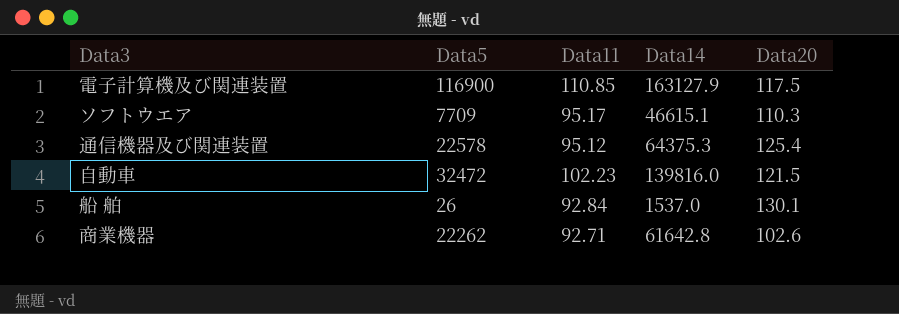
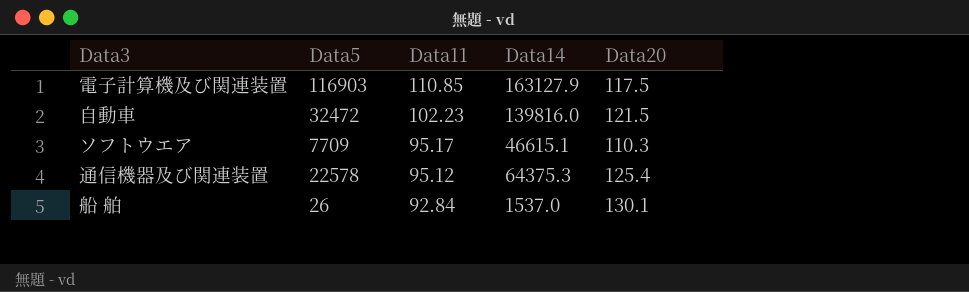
row order: none -> Data11 descending
row 商業機器: 22262 | 92.71 | 61642.8 | 102.6 -> none
電子計算機及び関連装置 | Data5: 116900 -> 116903

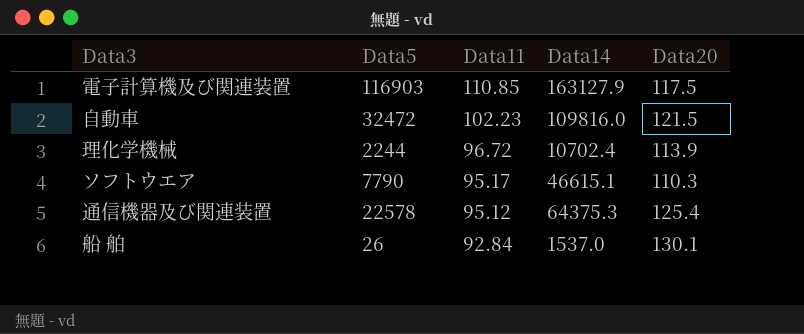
自動車 | Data14: 139816.0 -> 109816.0
row 理化学機械: none -> 2244 | 96.72 | 10702.4 | 113.9
ソフトウエア | Data5: 7709 -> 7790

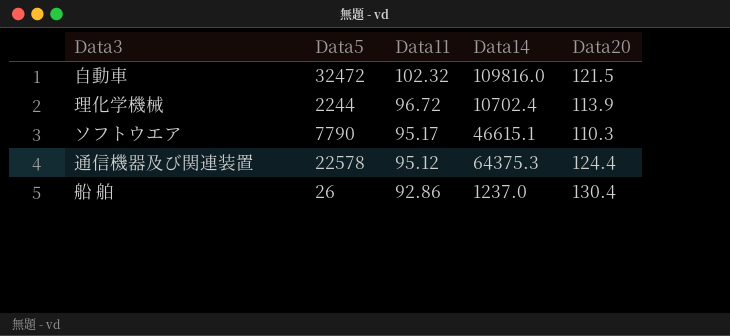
row 電子計算機及び関連装置: 116903 | 110.85 | 163127.9 | 117.5 -> none
自動車 | Data11: 102.23 -> 102.32
通信機器及び関連装置 | Data20: 125.4 -> 124.4
船 舶 | Data11: 92.84 -> 92.86
船 舶 | Data14: 1537.0 -> 1237.0
船 舶 | Data20: 130.1 -> 130.4

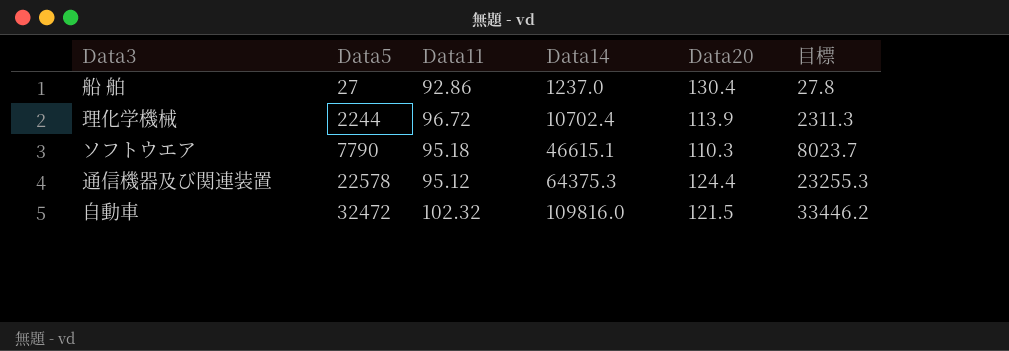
row order: Data11 descending -> Data5 ascending
column 目標 | formula: none -> [Data5] * 1.03
船 舶 | Data5: 26 -> 27
ソフトウエア | Data11: 95.17 -> 95.18

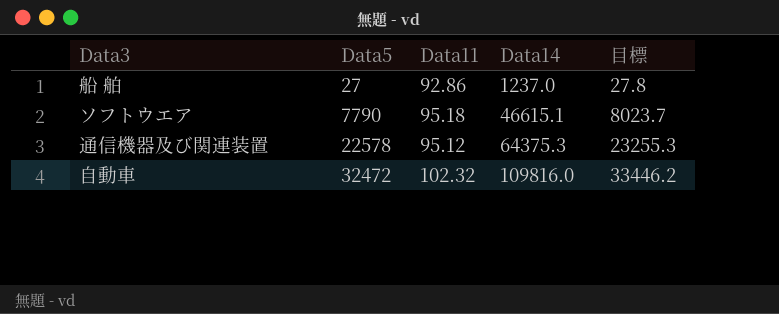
column Data20 | position: 5 -> none
row 理化学機械: 2244 | 96.72 | 10702.4 | 113.9 | 2311.3 -> none

